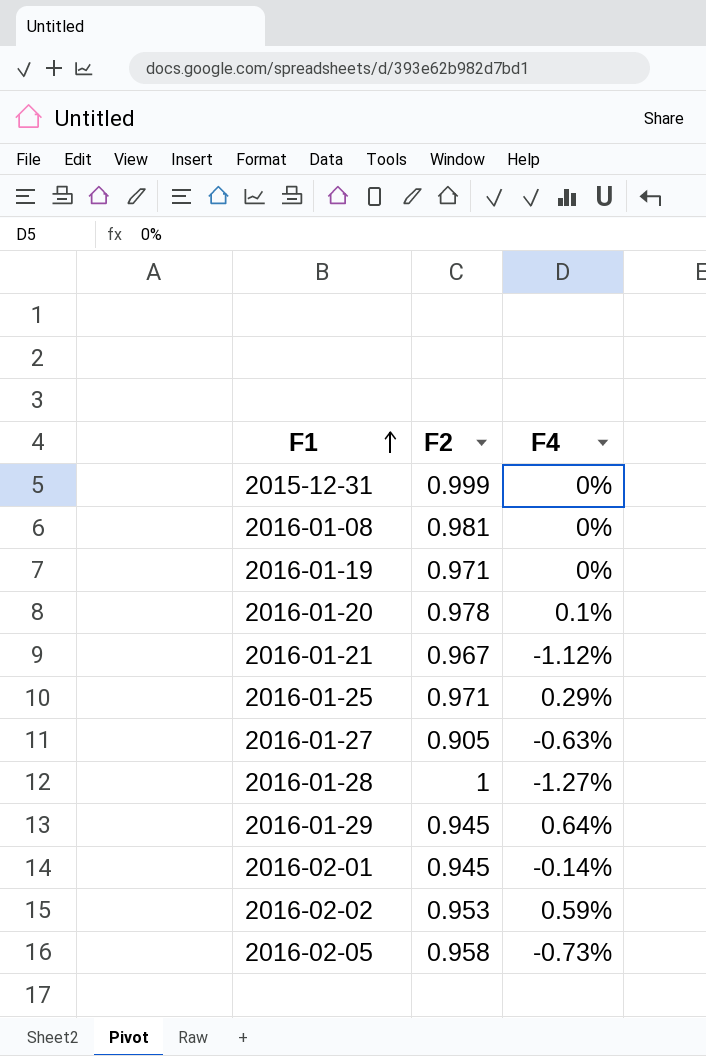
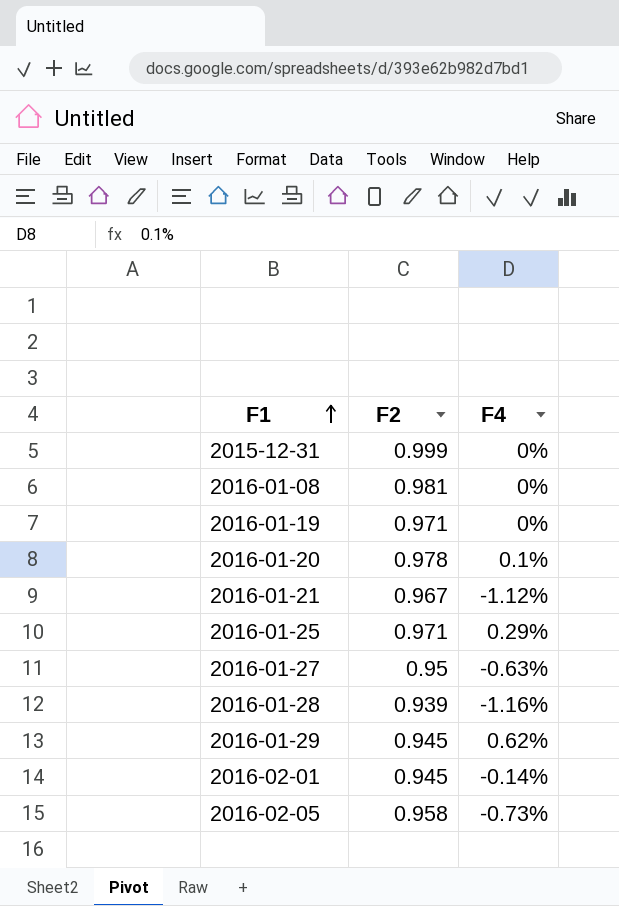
row 2016-02-02: 0.953 | 0.59% -> none
2016-01-27 | F2: 0.905 -> 0.95
2016-01-28 | F2: 1 -> 0.939
2016-01-28 | F4: -1.27% -> -1.16%
2016-01-29 | F4: 0.64% -> 0.62%

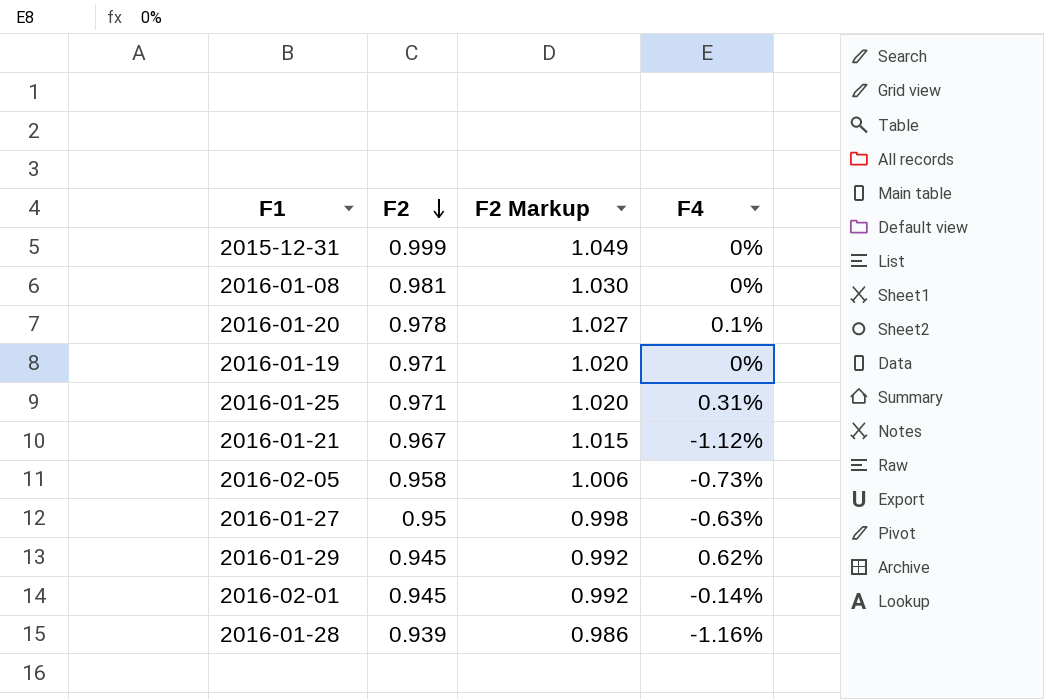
row order: F1 ascending -> F2 descending
column F2 Markup | formula: none -> [F2] * 1.05
2016-01-25 | F4: 0.29% -> 0.31%

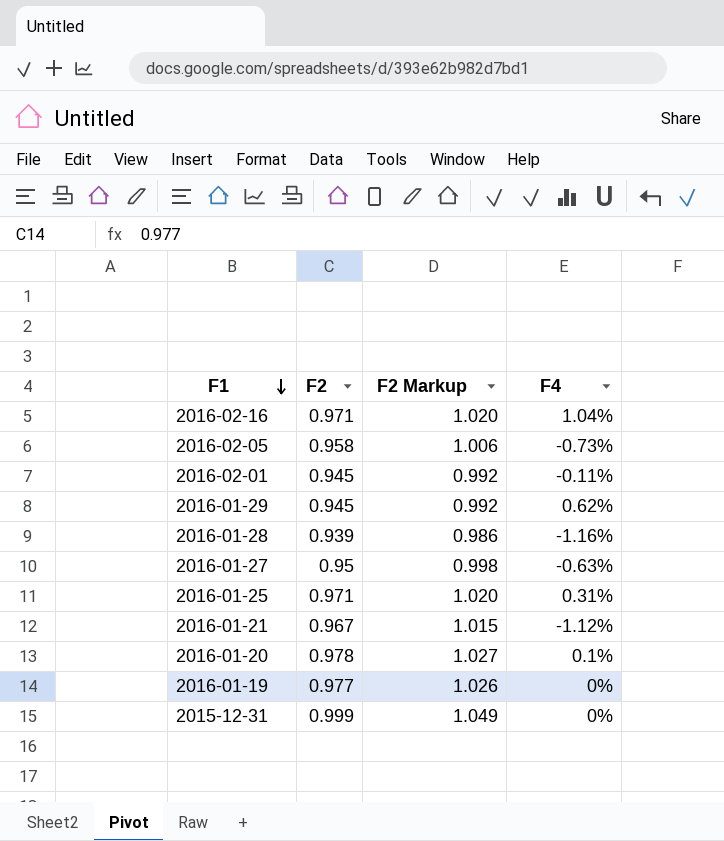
row order: F2 descending -> F1 descending
row 2016-01-08: 0.981 | 1.030 | 0% -> none
row 2016-02-16: none -> 0.971 | 1.020 | 1.04%
2016-02-01 | F4: -0.14% -> -0.11%
2016-01-19 | F2: 0.971 -> 0.977
2016-01-19 | F2 Markup: 1.020 -> 1.026

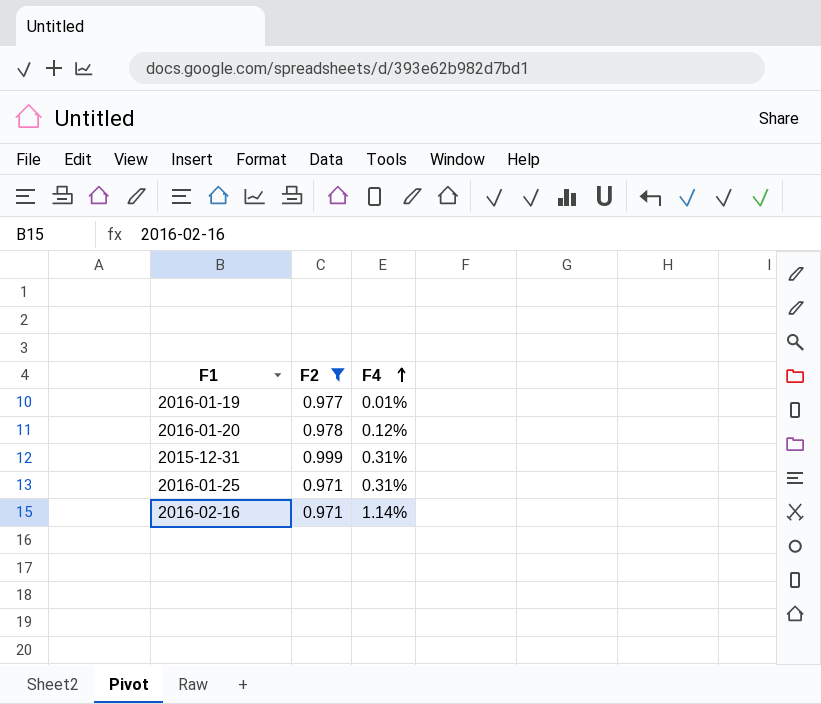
filter: none -> F2 >= 0.971
row order: F1 descending -> F4 ascending
column F2 Markup | formula: [F2] * 1.05 -> none
2016-01-19 | F4: 0% -> 0.01%
2016-01-20 | F4: 0.1% -> 0.12%
2015-12-31 | F4: 0% -> 0.31%
2016-02-16 | F4: 1.04% -> 1.14%

